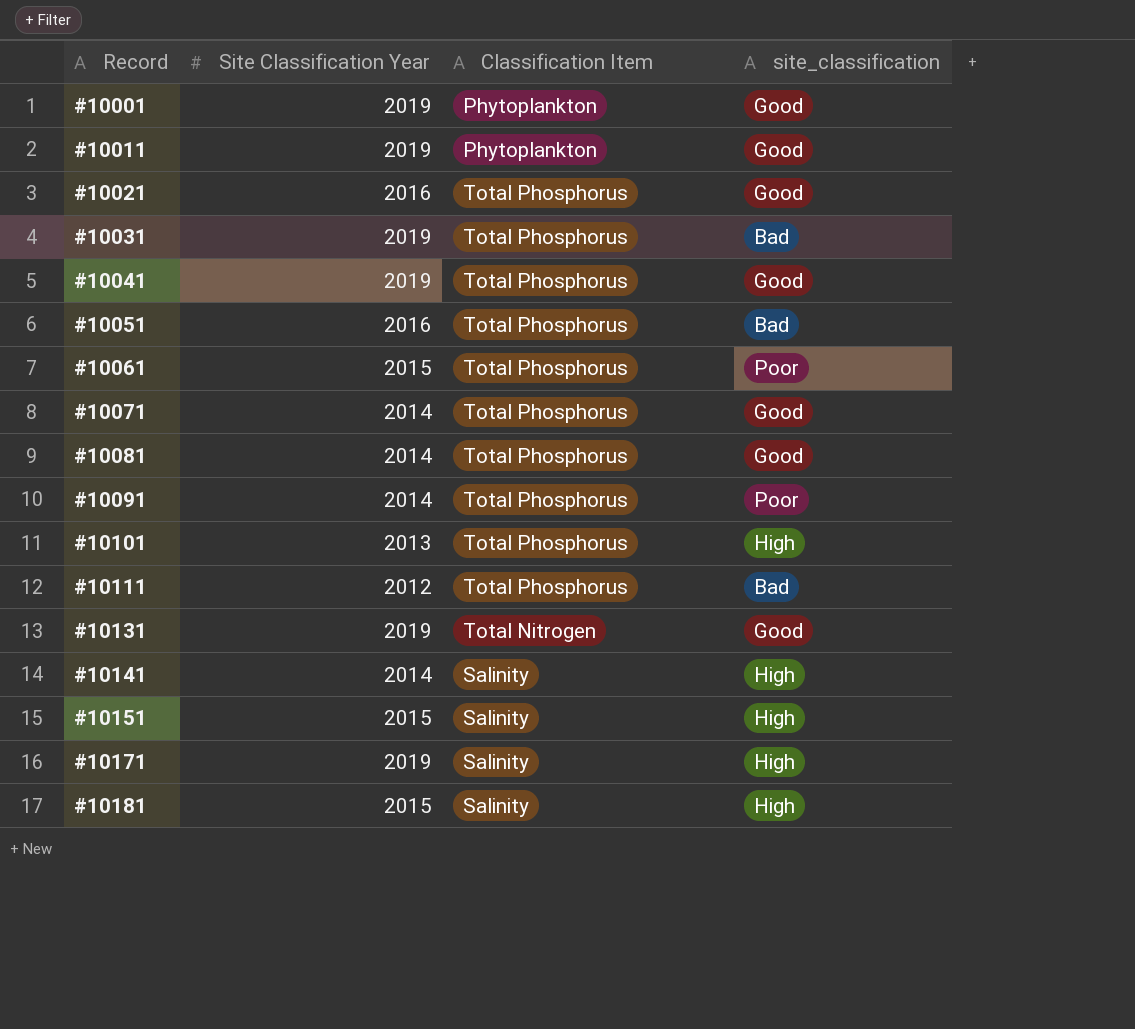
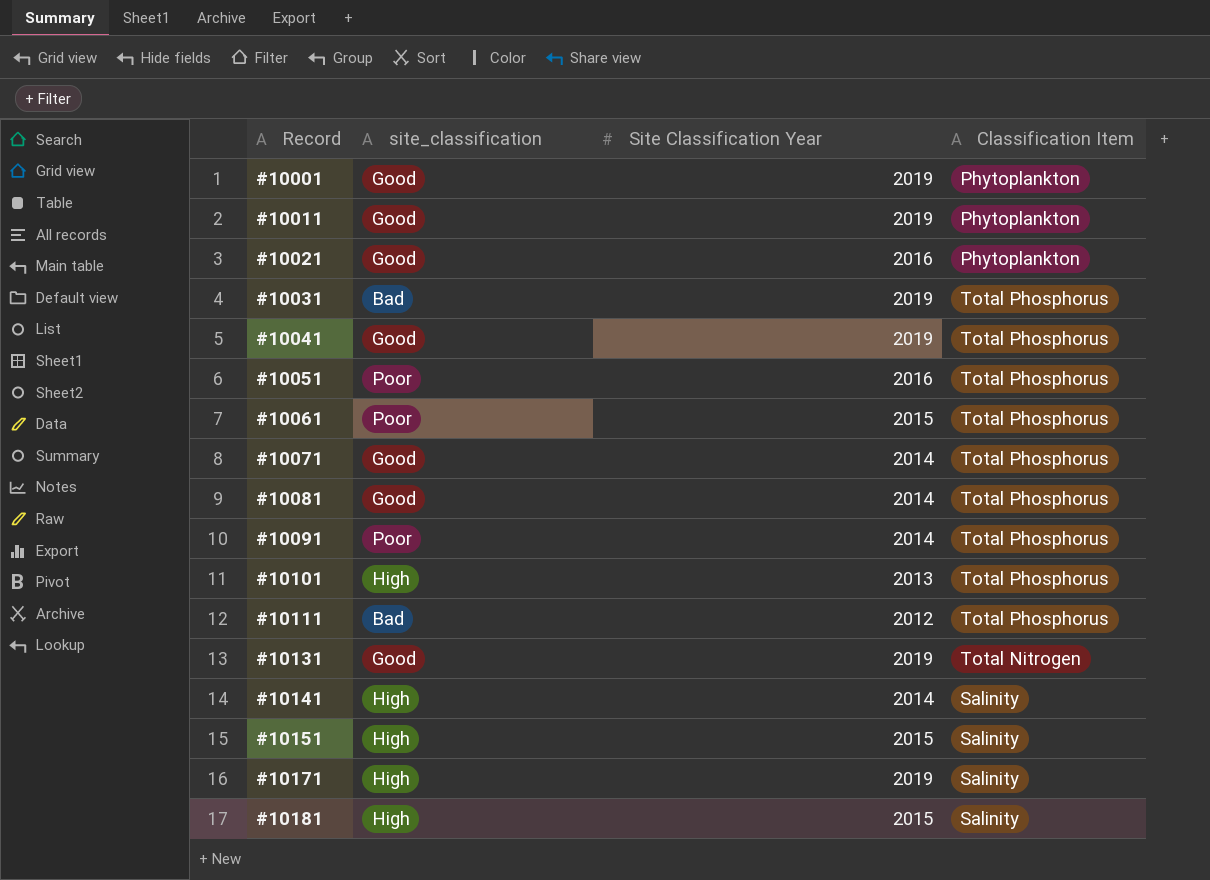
column site_classification | position: 4 -> 2
#10021 | Classification Item: Total Phosphorus -> Phytoplankton
#10051 | site_classification: Bad -> Poor

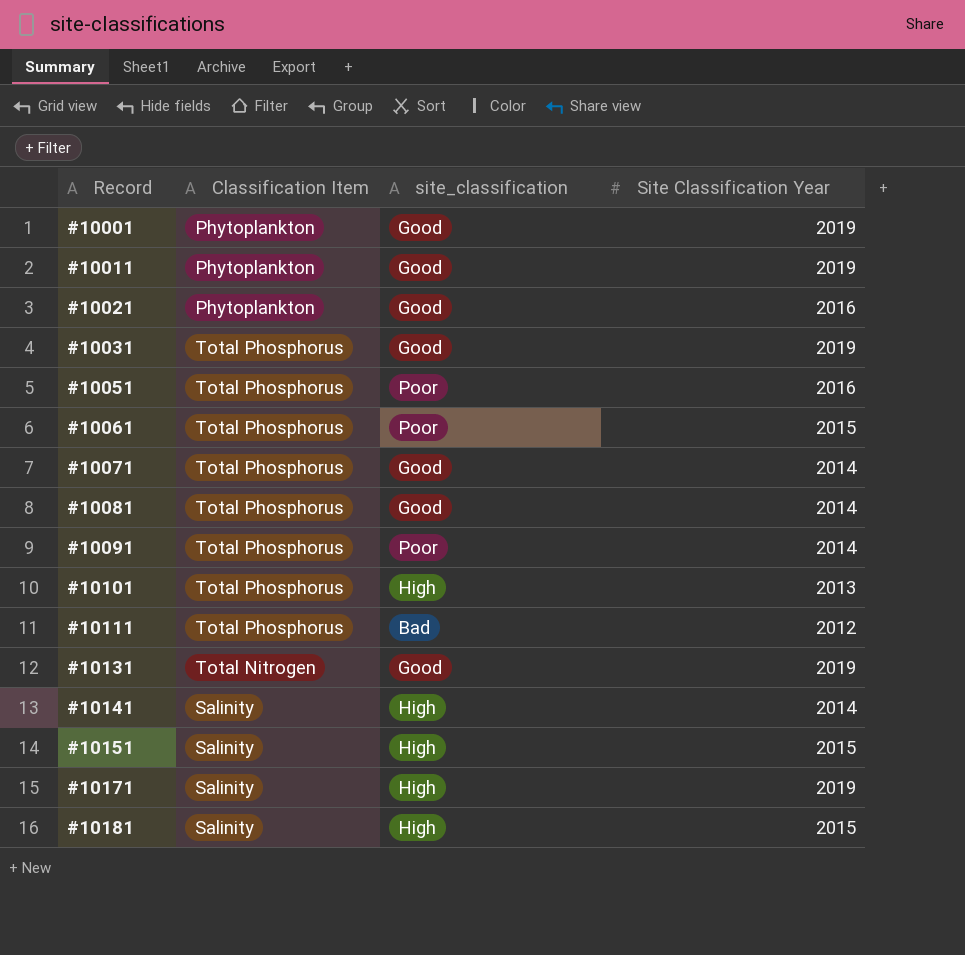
column Classification Item | position: 4 -> 2
row #10041: Good | 2019 | Total Phosphorus -> none
#10031 | site_classification: Bad -> Good

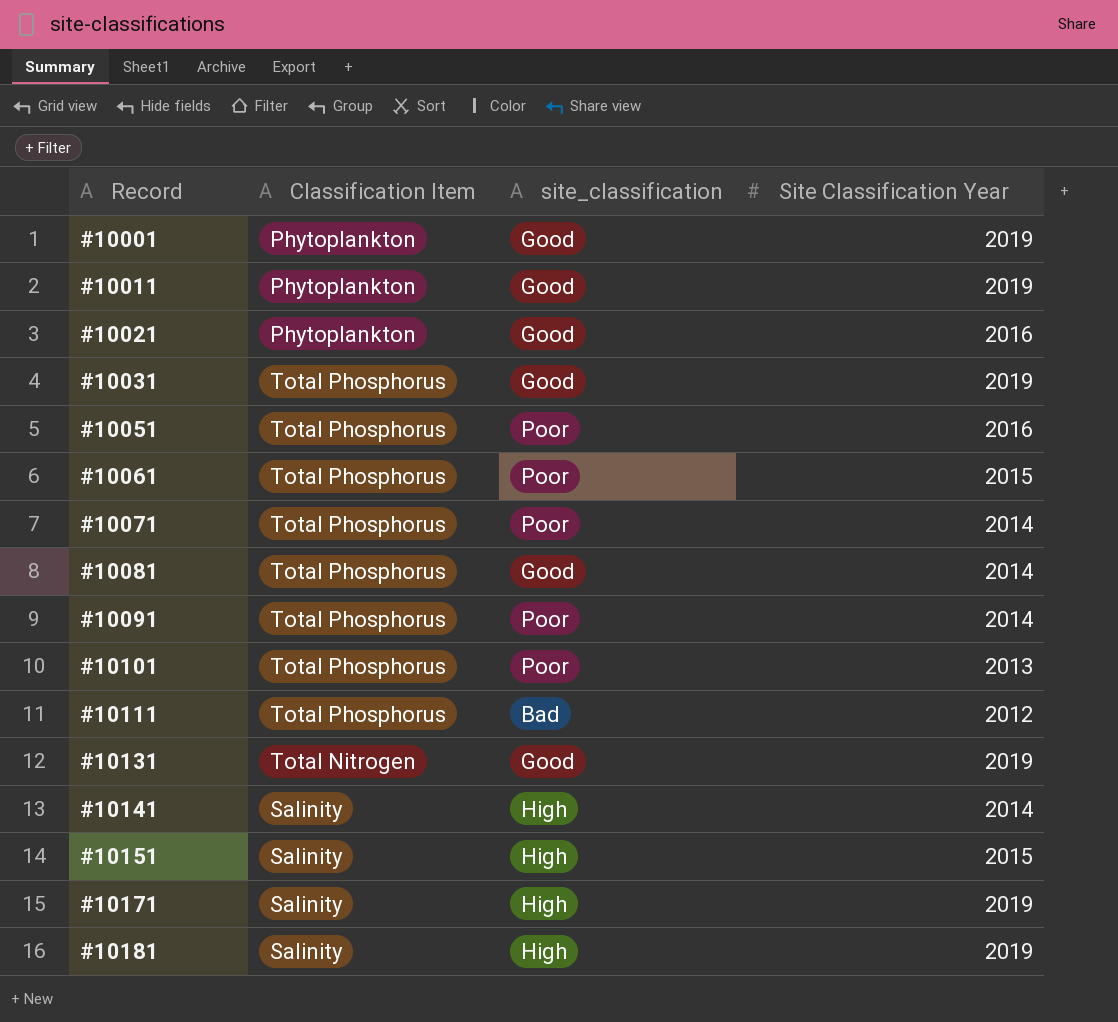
#10071 | site_classification: Good -> Poor
#10101 | site_classification: High -> Poor
#10181 | Site Classification Year: 2015 -> 2019

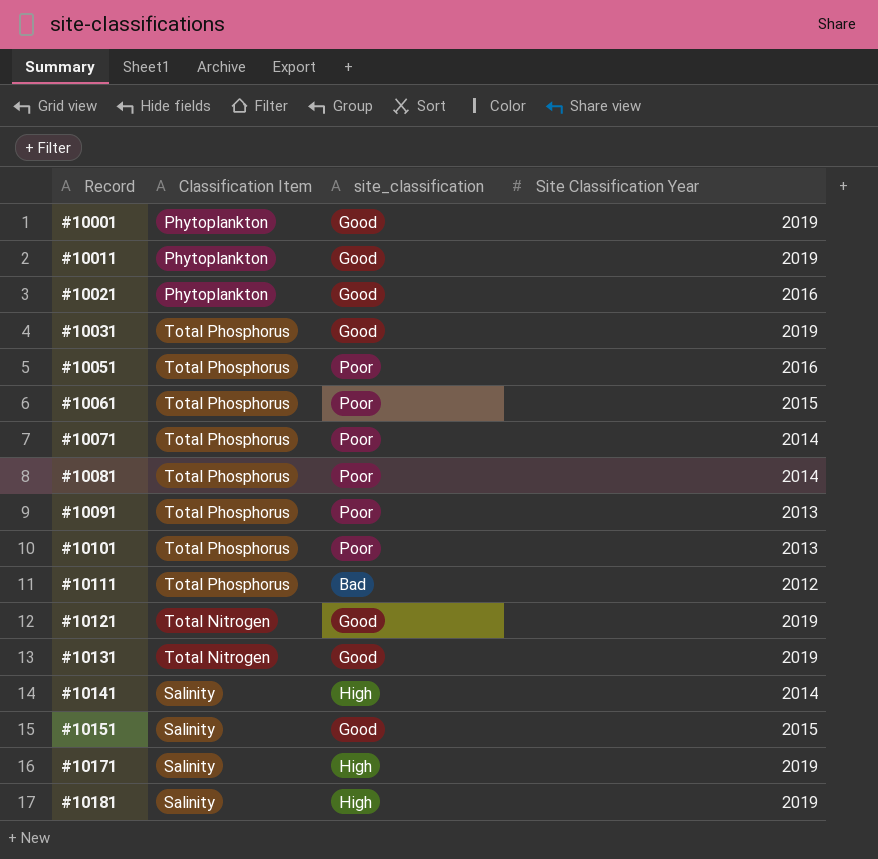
#10081 | site_classification: Good -> Poor
#10091 | Site Classification Year: 2014 -> 2013
row #10121: none -> Total Nitrogen | Good | 2019
#10151 | site_classification: High -> Good

